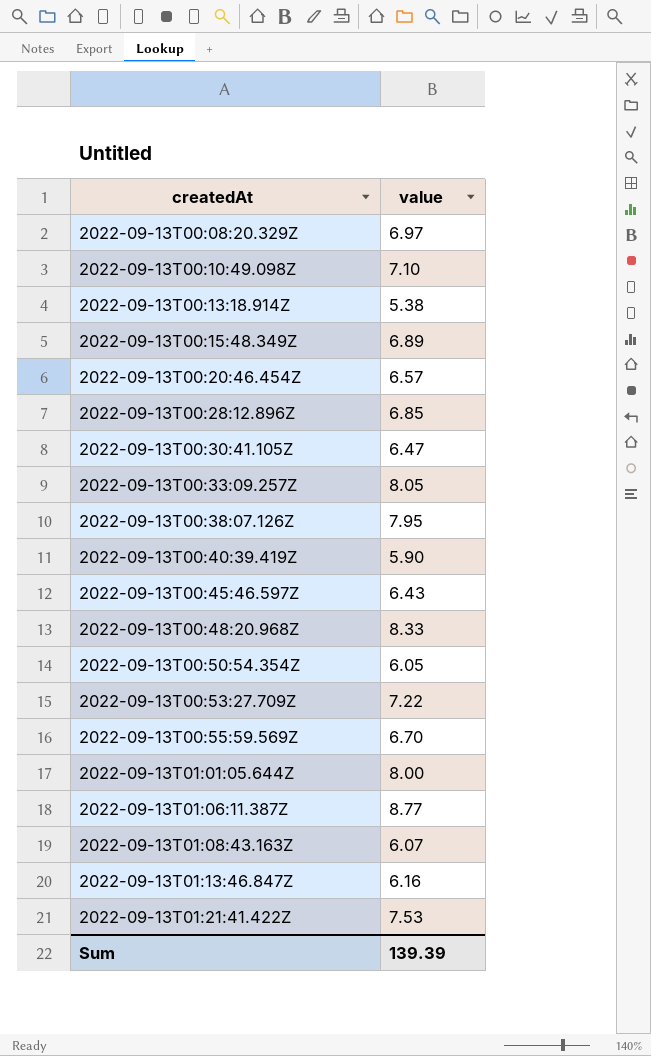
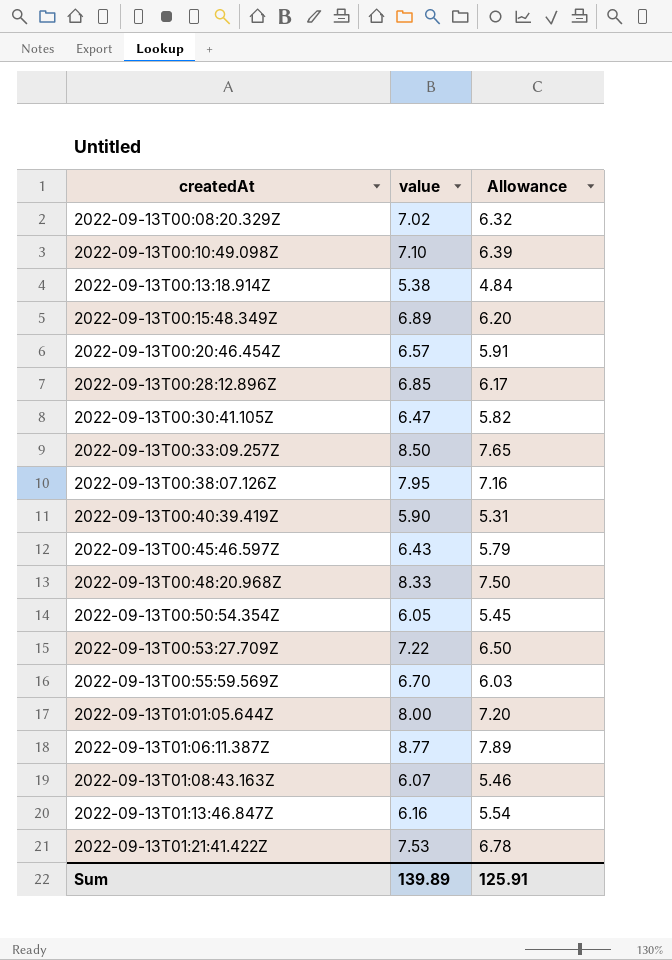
column Allowance | formula: none -> [value] * 0.9
2022-09-13T00:08:20.329Z | value: 6.97 -> 7.02
2022-09-13T00:33:09.257Z | value: 8.05 -> 8.50
Sum | value: 139.39 -> 139.89

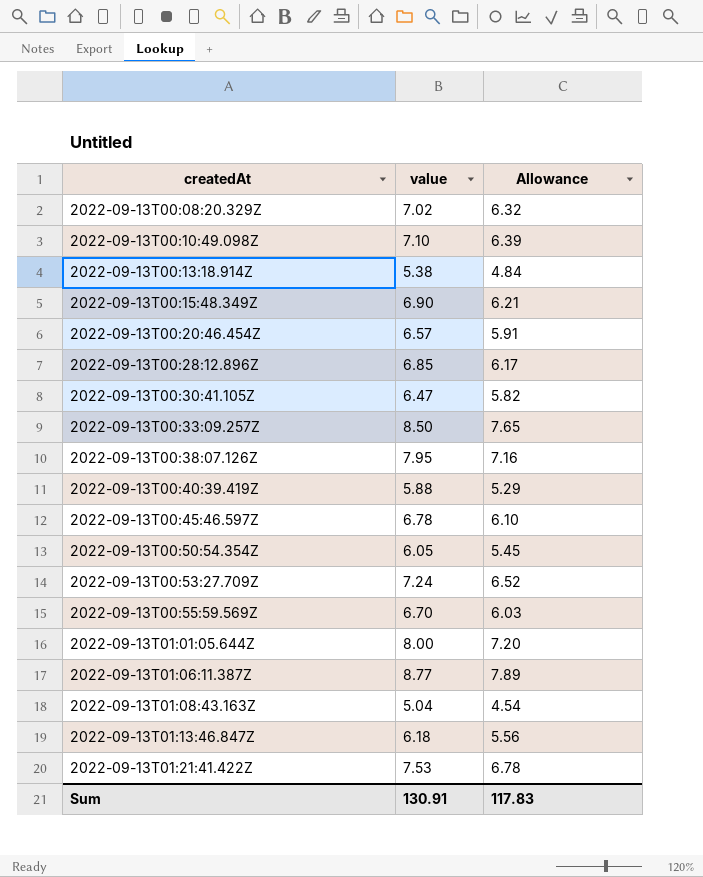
row 2022-09-13T00:48:20.968Z: 8.33 | 7.50 -> none
2022-09-13T00:15:48.349Z | value: 6.89 -> 6.90
2022-09-13T00:15:48.349Z | Allowance: 6.20 -> 6.21
2022-09-13T00:40:39.419Z | value: 5.90 -> 5.88
2022-09-13T00:40:39.419Z | Allowance: 5.31 -> 5.29
2022-09-13T00:45:46.597Z | value: 6.43 -> 6.78
2022-09-13T00:45:46.597Z | Allowance: 5.79 -> 6.10
2022-09-13T00:53:27.709Z | value: 7.22 -> 7.24
2022-09-13T00:53:27.709Z | Allowance: 6.50 -> 6.52
2022-09-13T01:08:43.163Z | value: 6.07 -> 5.04
2022-09-13T01:08:43.163Z | Allowance: 5.46 -> 4.54
2022-09-13T01:13:46.847Z | value: 6.16 -> 6.18
2022-09-13T01:13:46.847Z | Allowance: 5.54 -> 5.56
Sum | value: 139.89 -> 130.91
Sum | Allowance: 125.91 -> 117.83

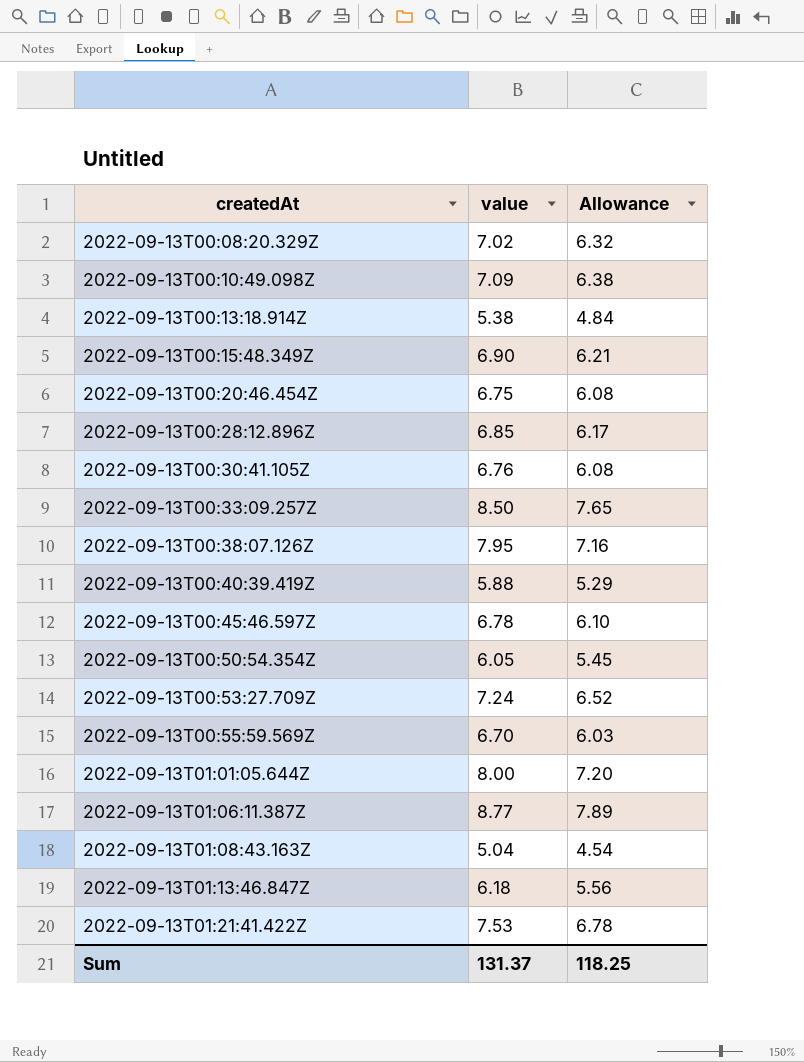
2022-09-13T00:10:49.098Z | value: 7.10 -> 7.09
2022-09-13T00:10:49.098Z | Allowance: 6.39 -> 6.38
2022-09-13T00:20:46.454Z | value: 6.57 -> 6.75
2022-09-13T00:20:46.454Z | Allowance: 5.91 -> 6.08
2022-09-13T00:30:41.105Z | value: 6.47 -> 6.76
2022-09-13T00:30:41.105Z | Allowance: 5.82 -> 6.08
Sum | value: 130.91 -> 131.37
Sum | Allowance: 117.83 -> 118.25

